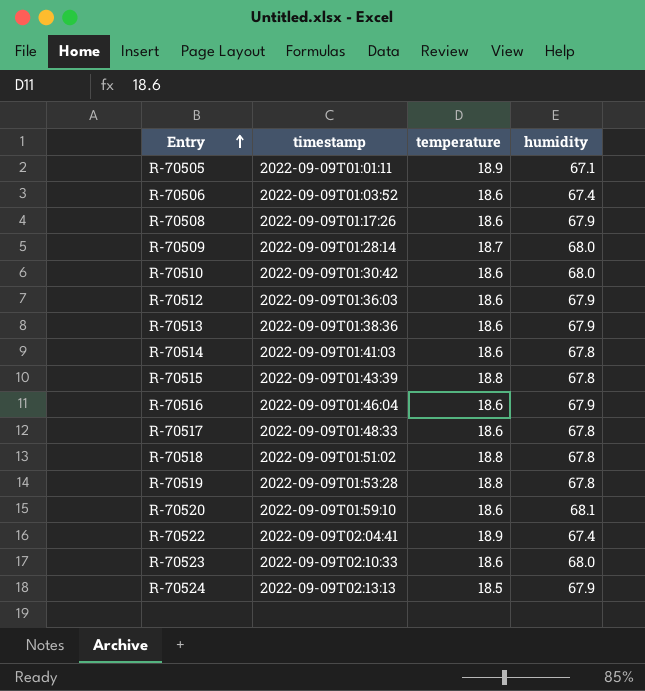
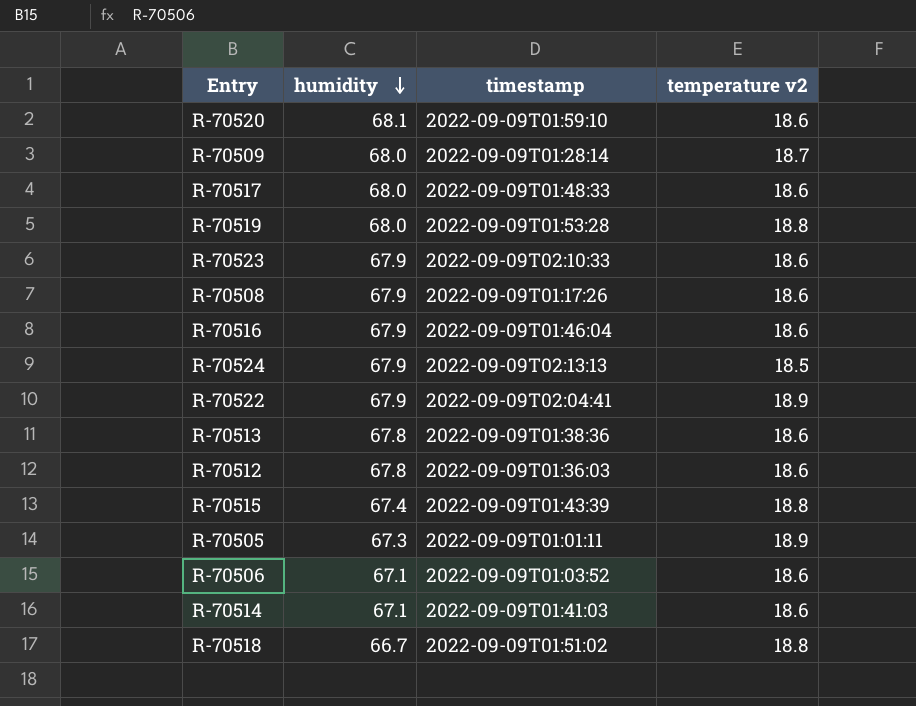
row order: Entry ascending -> humidity descending
column humidity | position: 4 -> 2
column name: temperature -> temperature v2
row R-70510: 2022-09-09T01:30:42 | 18.6 | 68.0 -> none
R-70517 | humidity: 67.8 -> 68.0
R-70519 | humidity: 67.8 -> 68.0
R-70523 | humidity: 68.0 -> 67.9
R-70522 | humidity: 67.4 -> 67.9
R-70513 | humidity: 67.9 -> 67.8
R-70512 | humidity: 67.9 -> 67.8
R-70515 | humidity: 67.8 -> 67.4
R-70505 | humidity: 67.1 -> 67.3
R-70506 | humidity: 67.4 -> 67.1
R-70514 | humidity: 67.8 -> 67.1
R-70518 | humidity: 67.8 -> 66.7

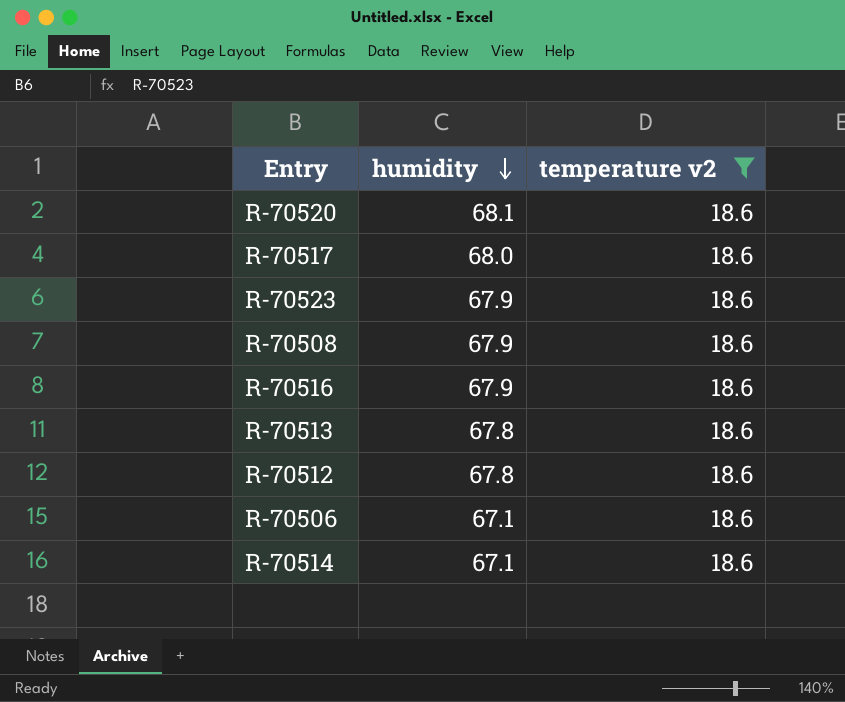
filter: none -> temperature v2 = 18.6
column timestamp | position: 3 -> none

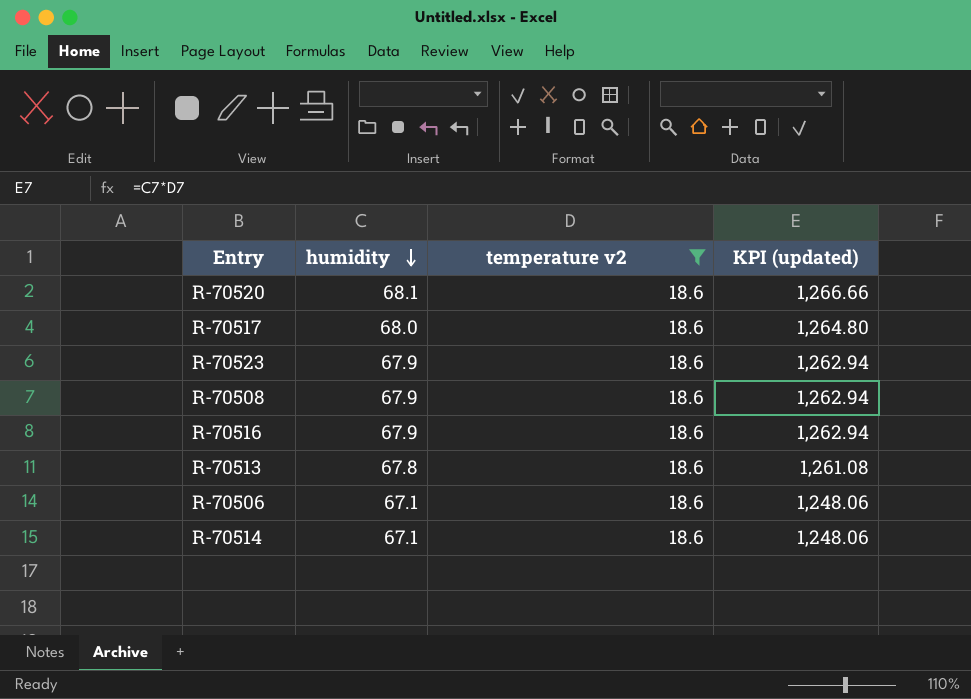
column KPI (updated) | formula: none -> [humidity] * [temperature v2]
row R-70512: 67.8 | 18.6 -> none

